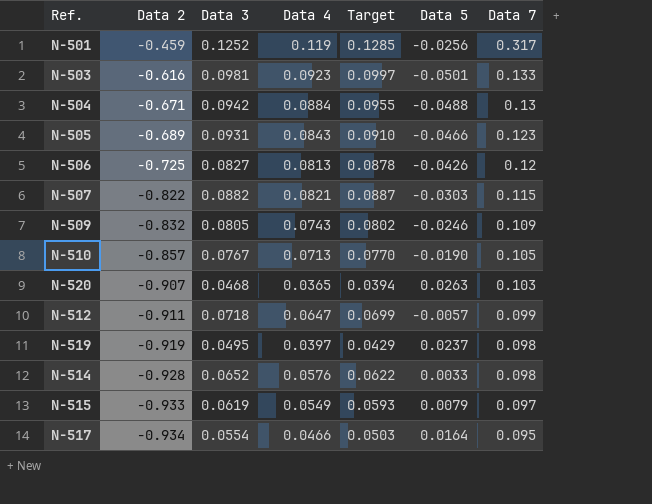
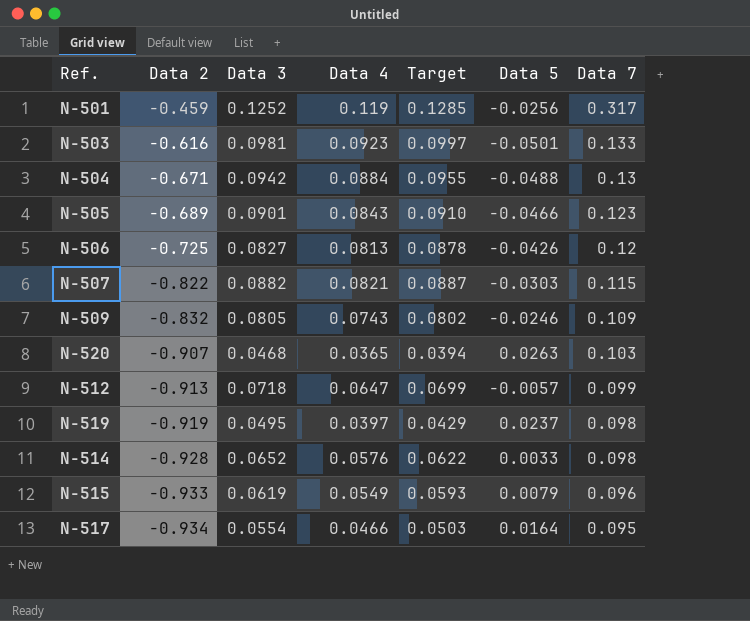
row N-510: -0.857 | 0.0767 | 0.0713 | 0.0770 | -0.0190 | 0.105 -> none
N-505 | Data 3: 0.0931 -> 0.0901
N-512 | Data 2: -0.911 -> -0.913
N-515 | Data 7: 0.097 -> 0.096

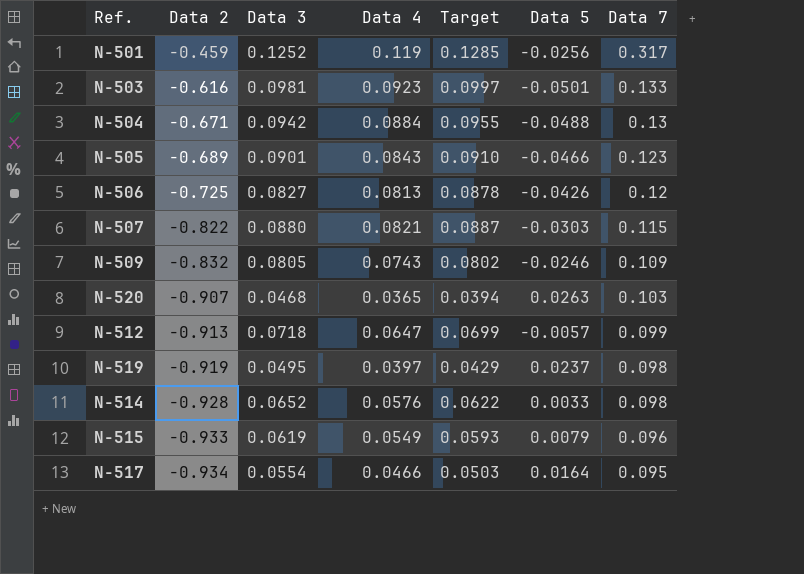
N-507 | Data 3: 0.0882 -> 0.0880

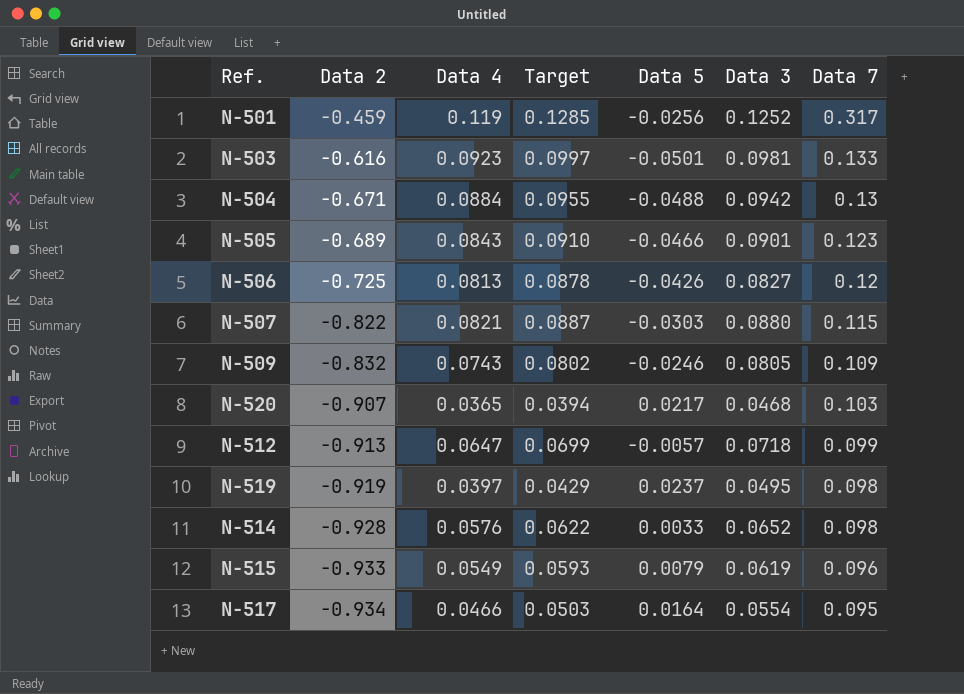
column Data 3 | position: 3 -> 6
N-520 | Data 5: 0.0263 -> 0.0217

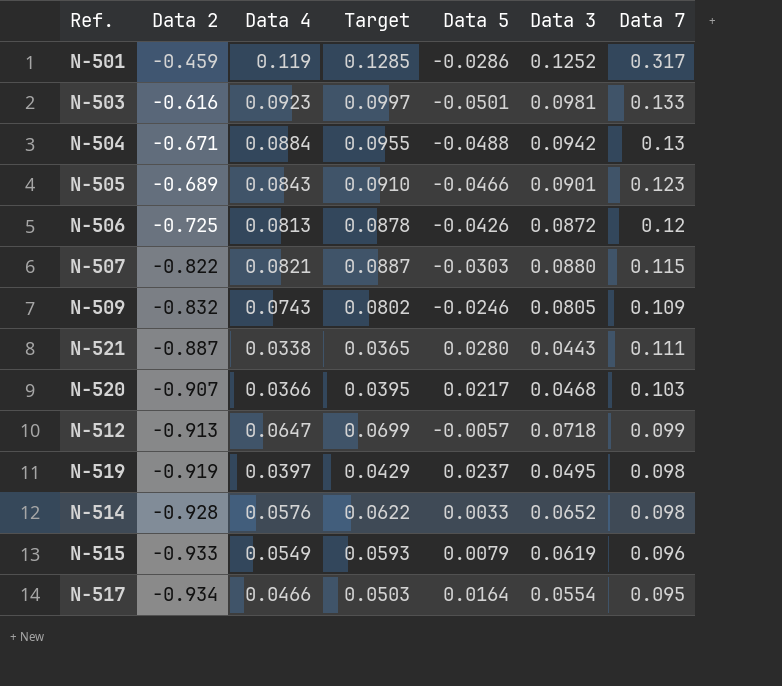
N-501 | Data 5: -0.0256 -> -0.0286
N-506 | Data 3: 0.0827 -> 0.0872
row N-521: none -> -0.887 | 0.0338 | 0.0365 | 0.0280 | 0.0443 | 0.111
N-520 | Data 4: 0.0365 -> 0.0366
N-520 | Target: 0.0394 -> 0.0395

